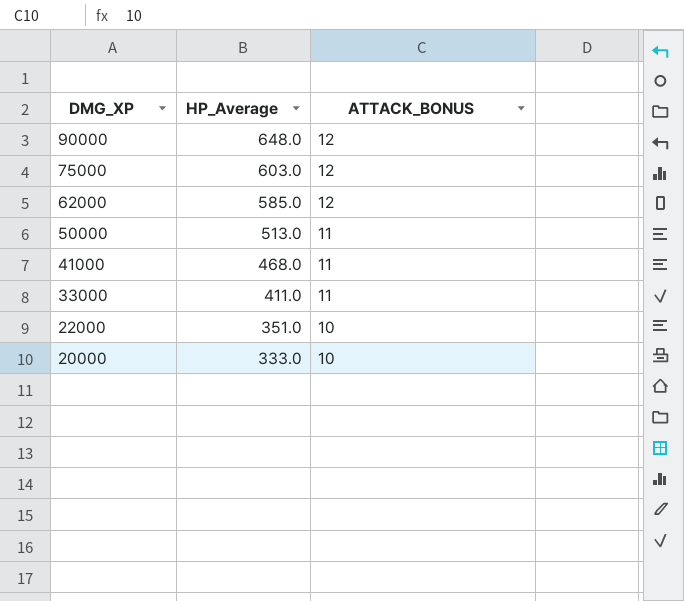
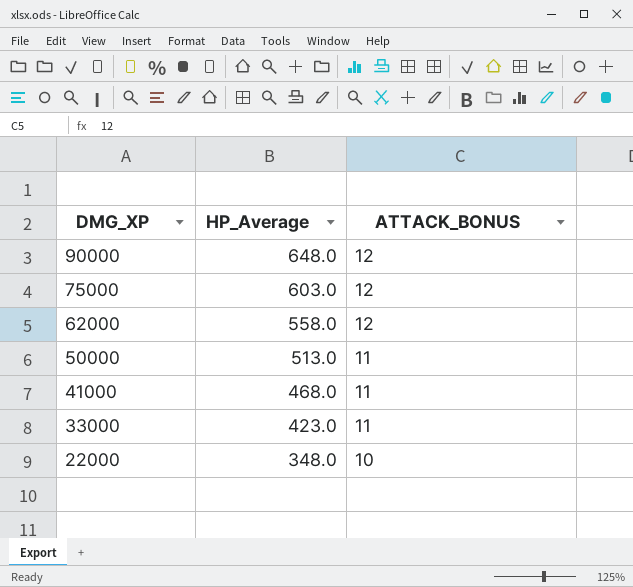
row 20000: 333.0 | 10 -> none
62000 | HP_Average: 585.0 -> 558.0
33000 | HP_Average: 411.0 -> 423.0
22000 | HP_Average: 351.0 -> 348.0

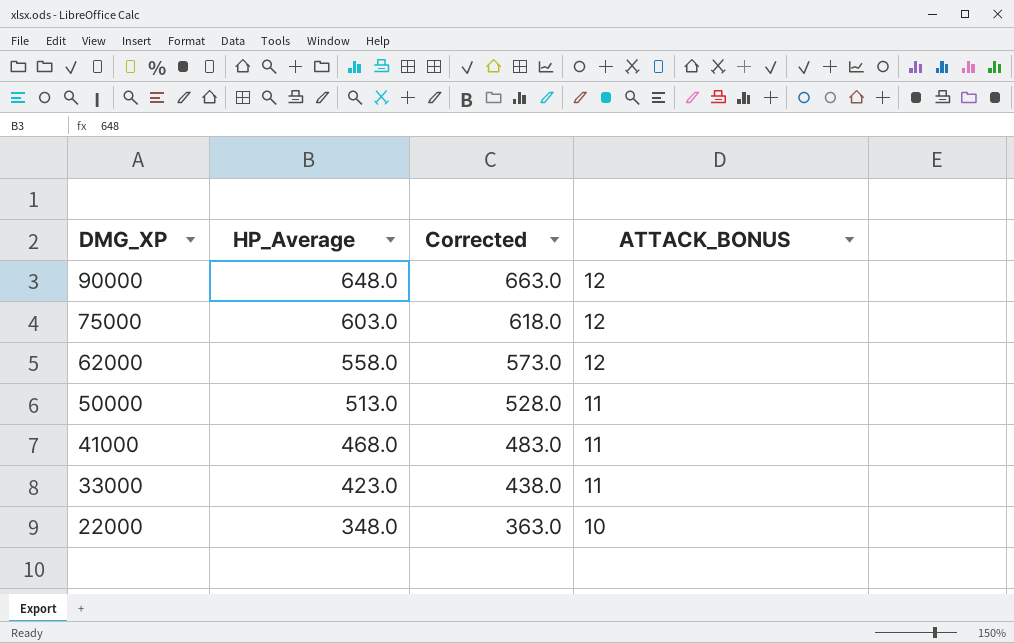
column Corrected | formula: none -> [HP_Average] + 15

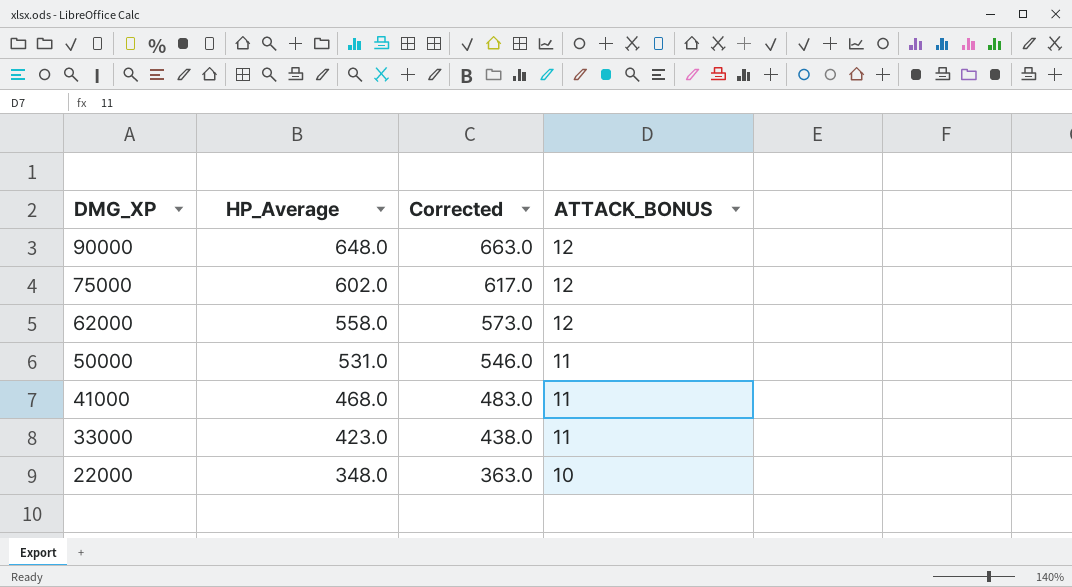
75000 | HP_Average: 603.0 -> 602.0
75000 | Corrected: 618.0 -> 617.0
50000 | HP_Average: 513.0 -> 531.0
50000 | Corrected: 528.0 -> 546.0

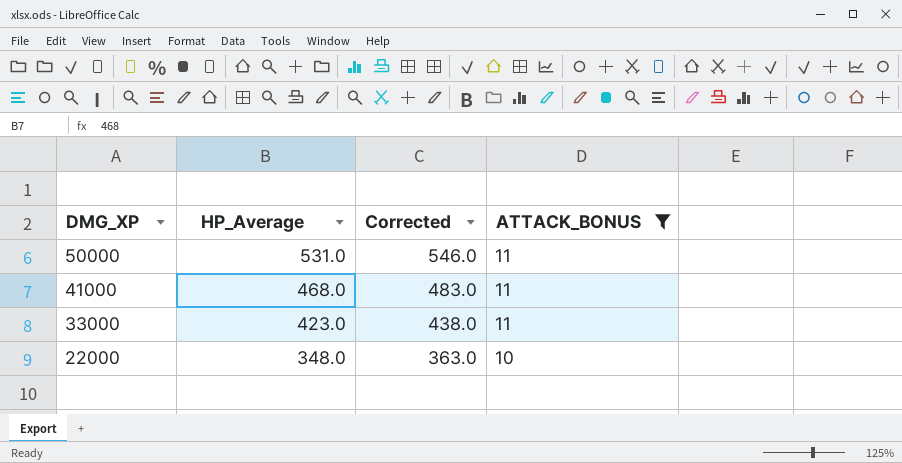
filter: none -> ATTACK_BONUS != 12

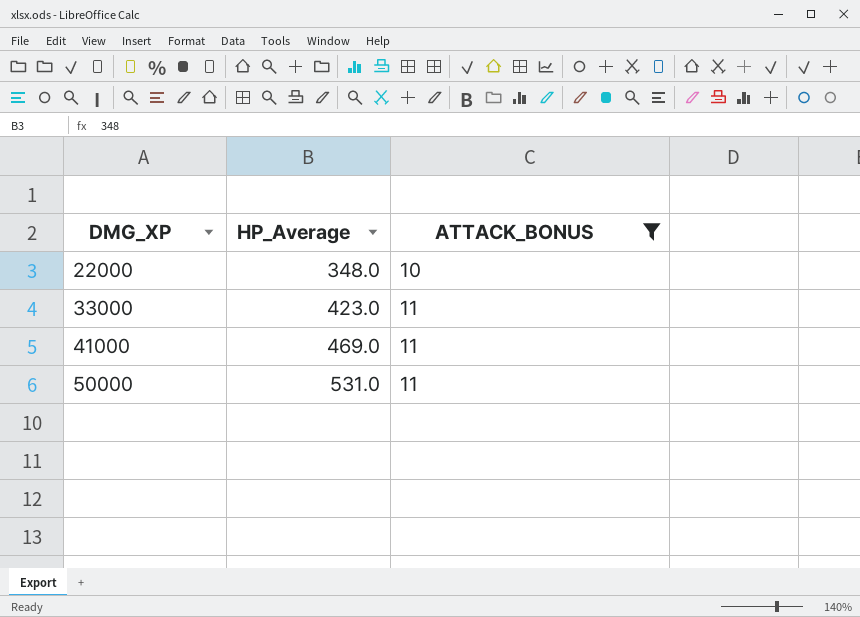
row order: DMG_XP descending -> DMG_XP ascending
column Corrected | formula: [HP_Average] + 15 -> none
41000 | HP_Average: 468.0 -> 469.0

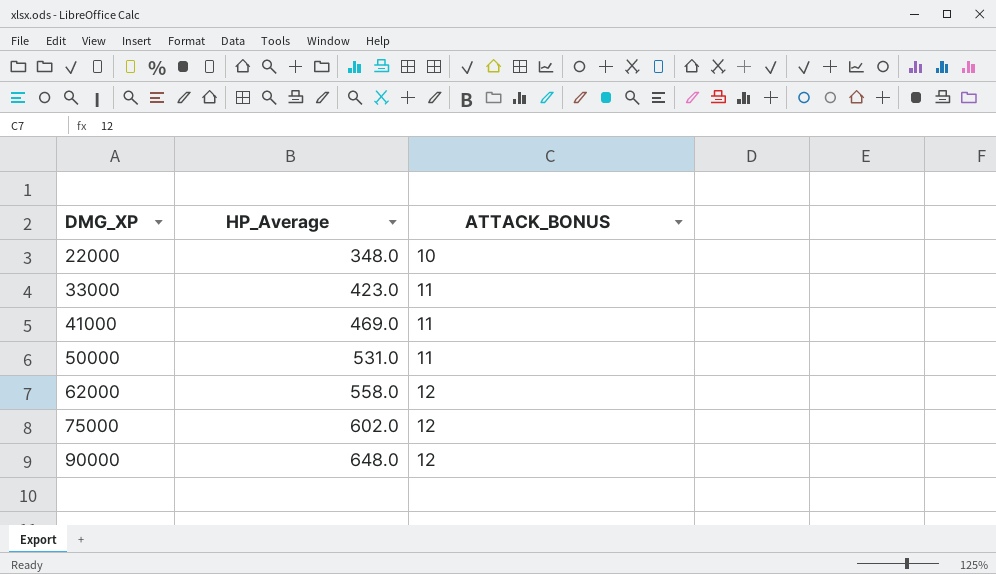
filter: ATTACK_BONUS != 12 -> none

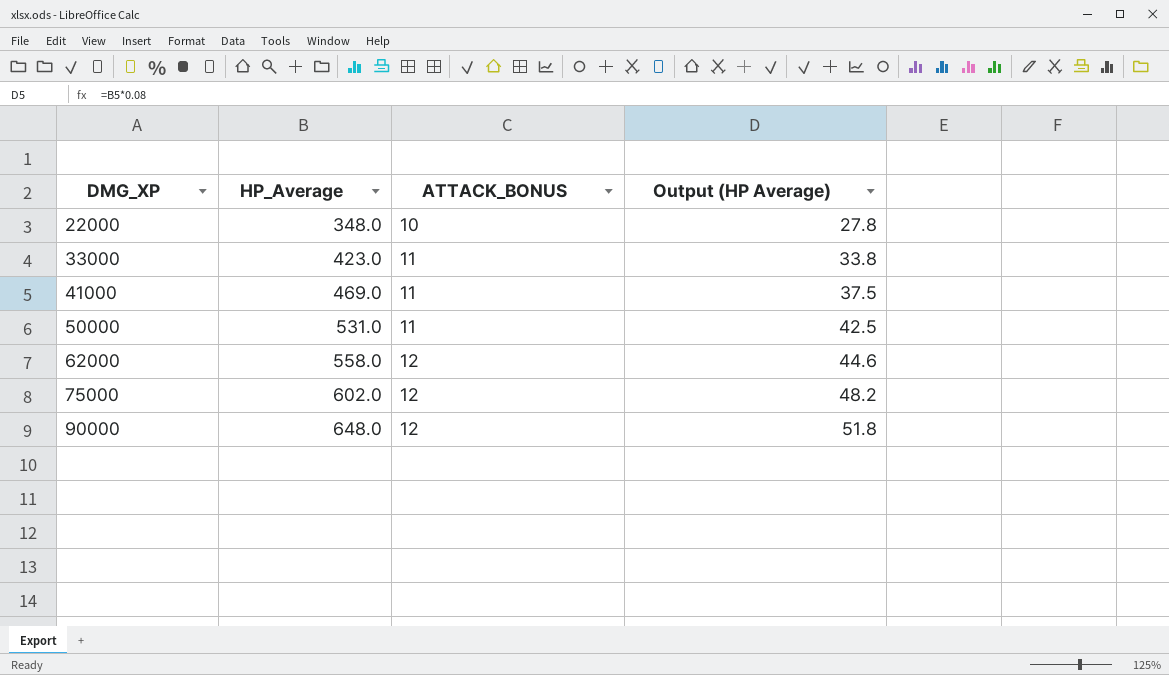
column Output (HP Average) | formula: none -> [HP_Average] * 0.08

